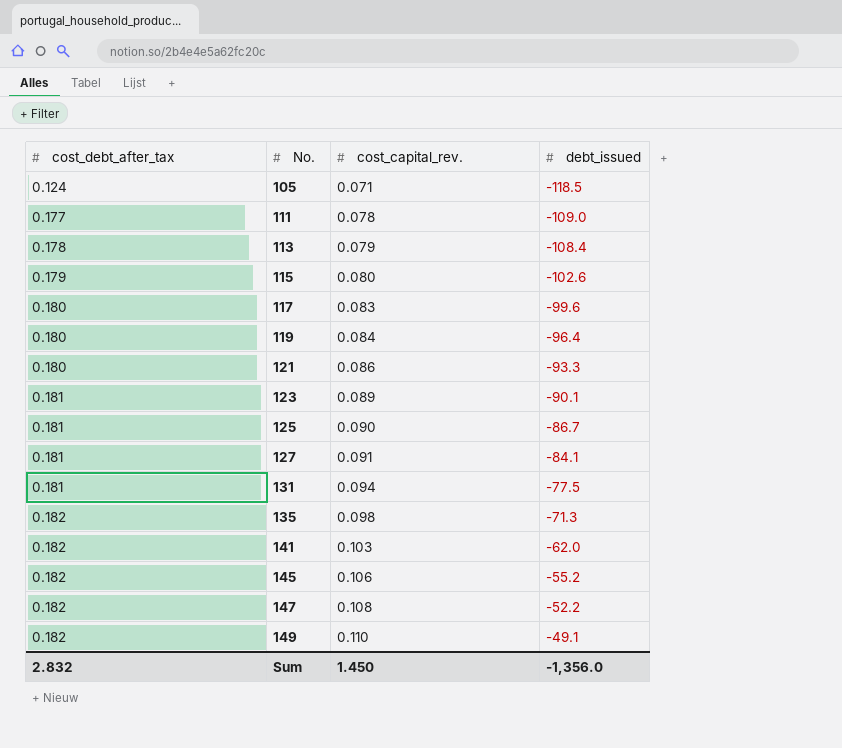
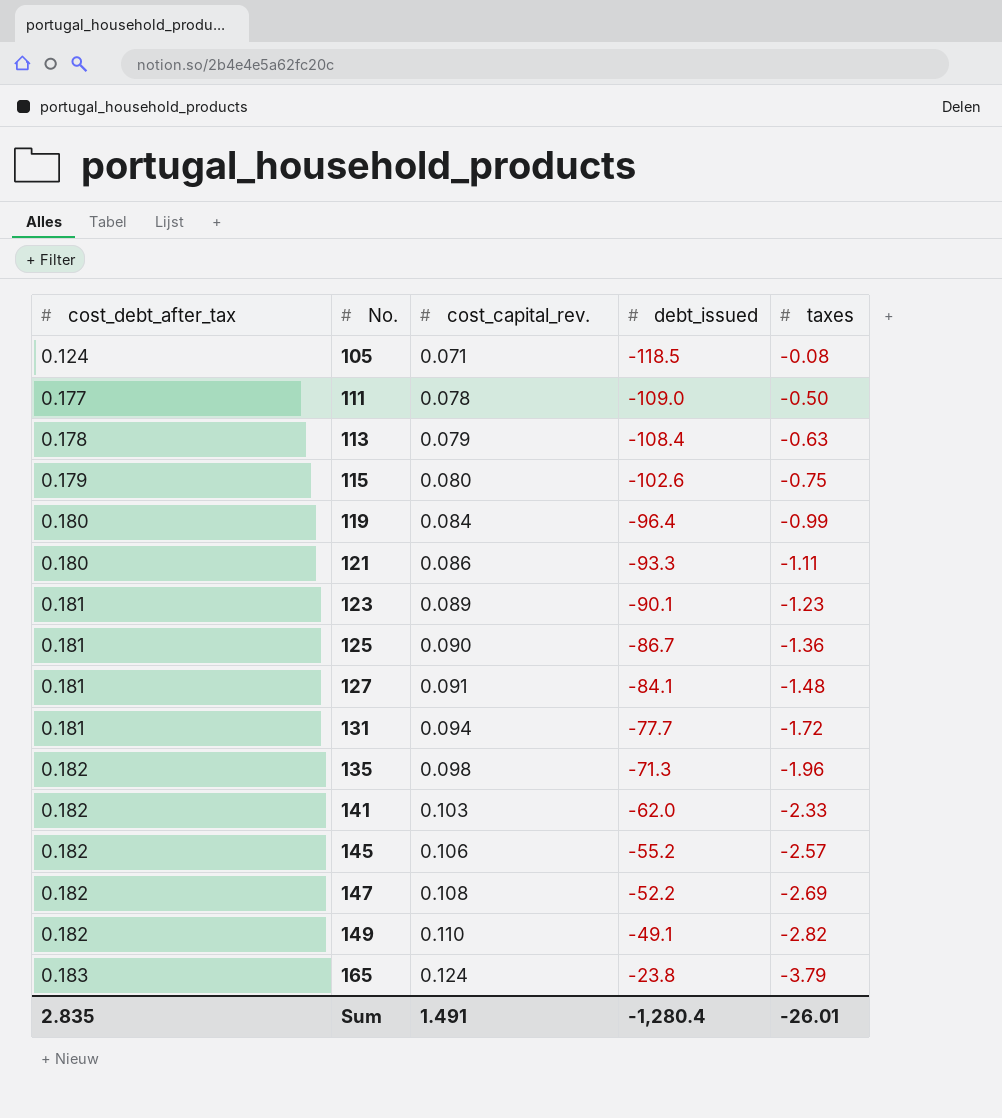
column taxes | position: none -> 5
row 117: 0.180 | 0.083 | -99.6 -> none
131 | debt_issued: -77.5 -> -77.7
row 165: none -> 0.183 | 0.124 | -23.8 | -3.79
Sum | cost_debt_after_tax: 2.832 -> 2.835
Sum | cost_capital_rev.: 1.450 -> 1.491
Sum | debt_issued: -1,356.0 -> -1,280.4

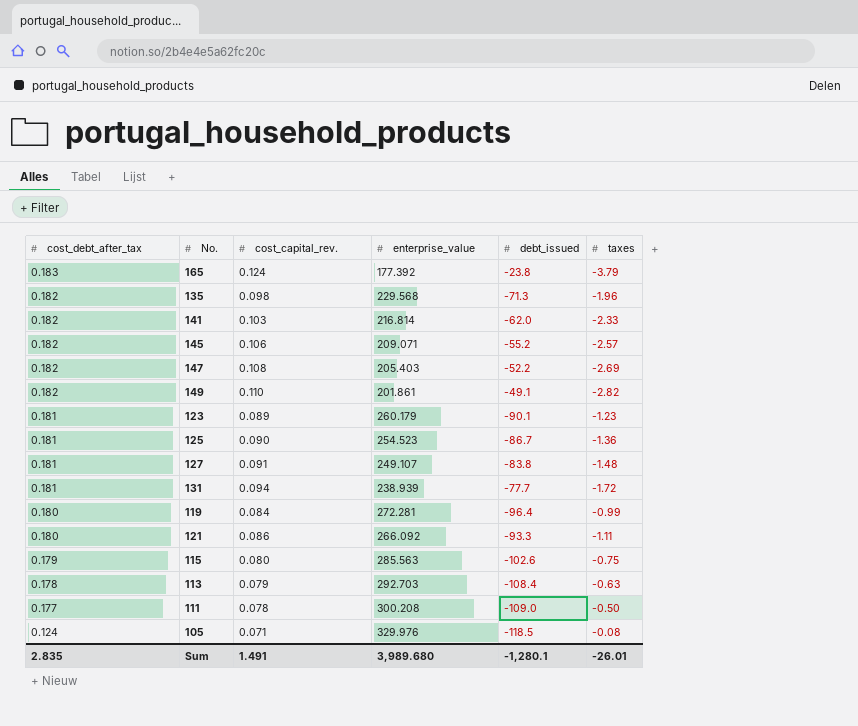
row order: cost_debt_after_tax ascending -> cost_debt_after_tax descending
column enterprise_value | position: none -> 4
127 | debt_issued: -84.1 -> -83.8
Sum | debt_issued: -1,280.4 -> -1,280.1

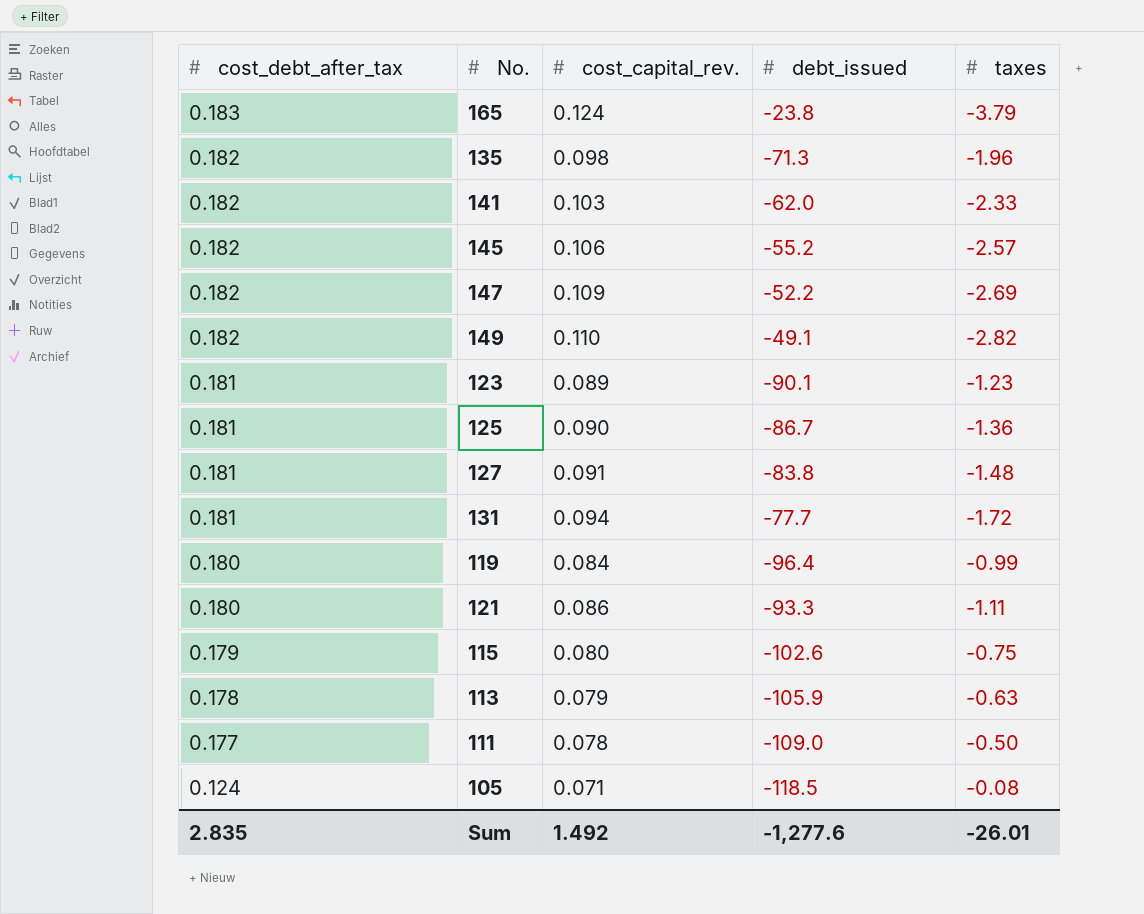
column enterprise_value | position: 4 -> none
147 | cost_capital_rev.: 0.108 -> 0.109
113 | debt_issued: -108.4 -> -105.9
Sum | cost_capital_rev.: 1.491 -> 1.492
Sum | debt_issued: -1,280.1 -> -1,277.6

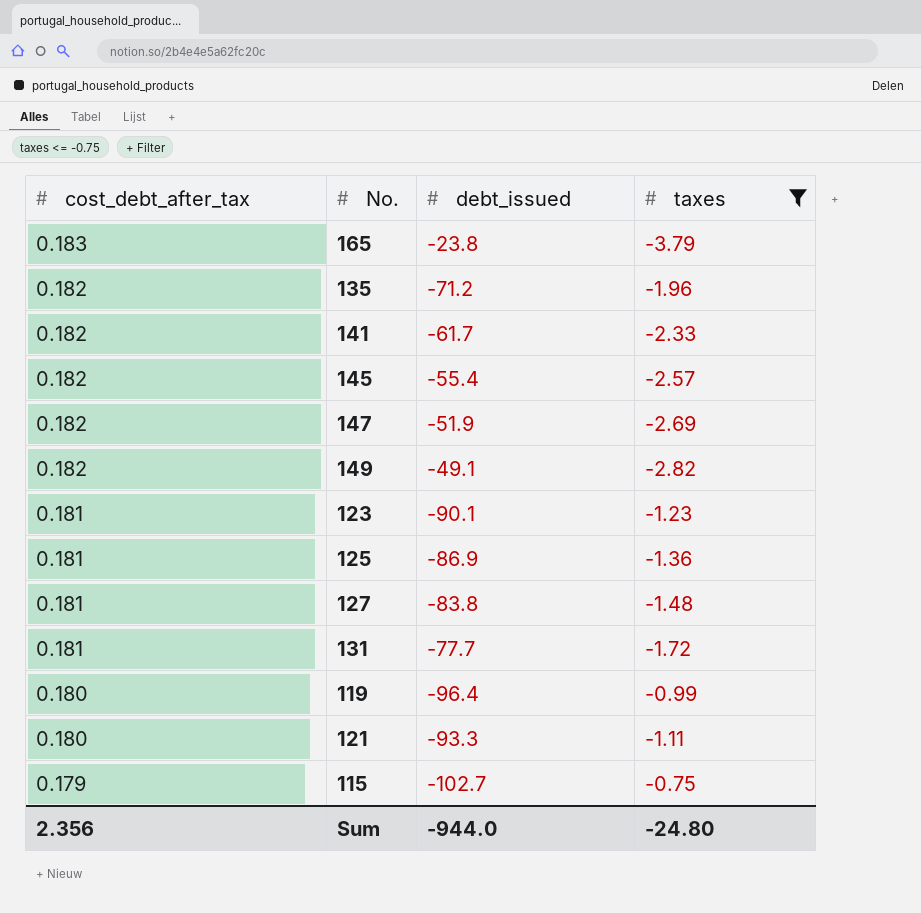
filter: none -> taxes <= -0.75
column cost_capital_rev. | position: 3 -> none
135 | debt_issued: -71.3 -> -71.2
141 | debt_issued: -62.0 -> -61.7
145 | debt_issued: -55.2 -> -55.4
147 | debt_issued: -52.2 -> -51.9
125 | debt_issued: -86.7 -> -86.9
115 | debt_issued: -102.6 -> -102.7
Sum | cost_debt_after_tax: 2.835 -> 2.356
Sum | debt_issued: -1,277.6 -> -944.0
Sum | taxes: -26.01 -> -24.80

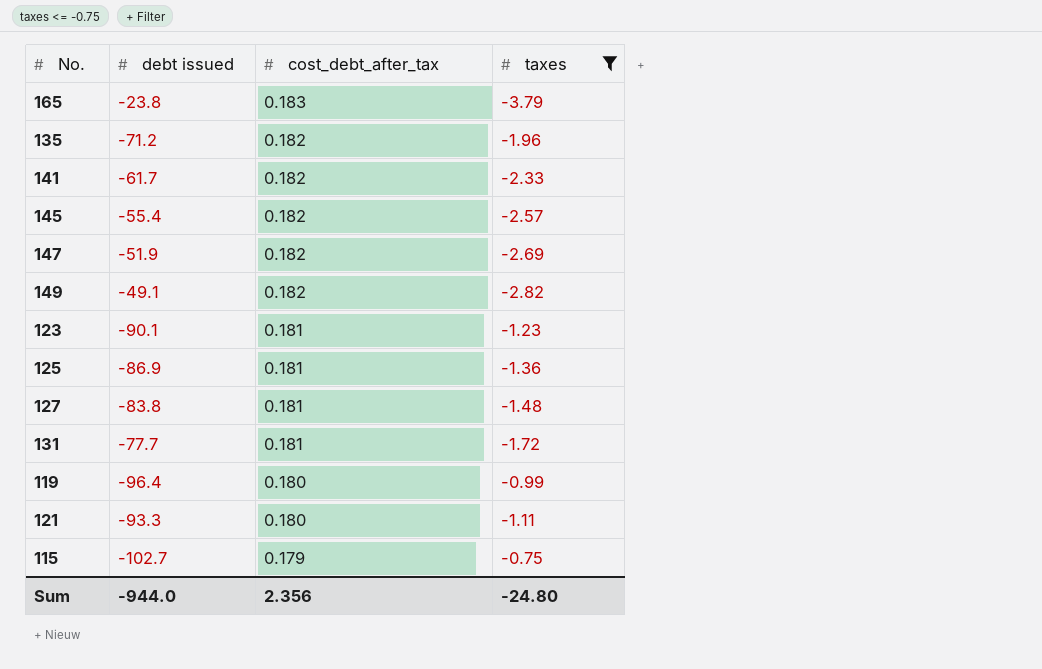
column name: debt_issued -> debt issued
column cost_debt_after_tax | position: 1 -> 3

